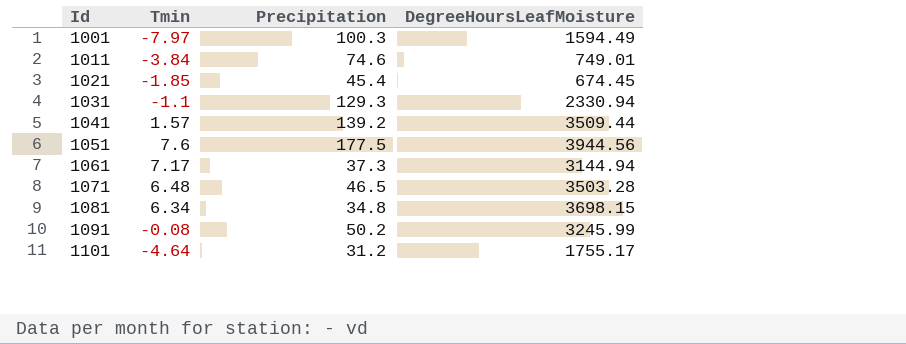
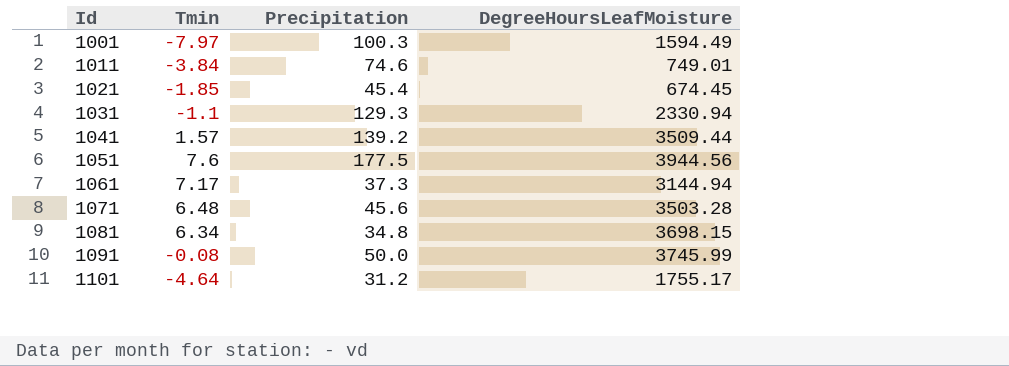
1071 | Precipitation: 46.5 -> 45.6
1091 | Precipitation: 50.2 -> 50.0
1091 | DegreeHoursLeafMoisture: 3245.99 -> 3745.99

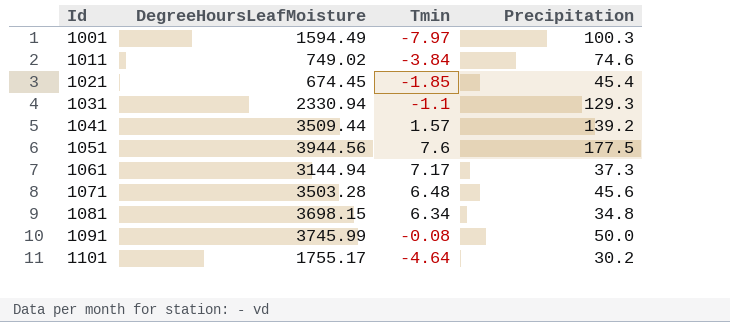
column DegreeHoursLeafMoisture | position: 4 -> 2
1011 | DegreeHoursLeafMoisture: 749.01 -> 749.02
1101 | Precipitation: 31.2 -> 30.2

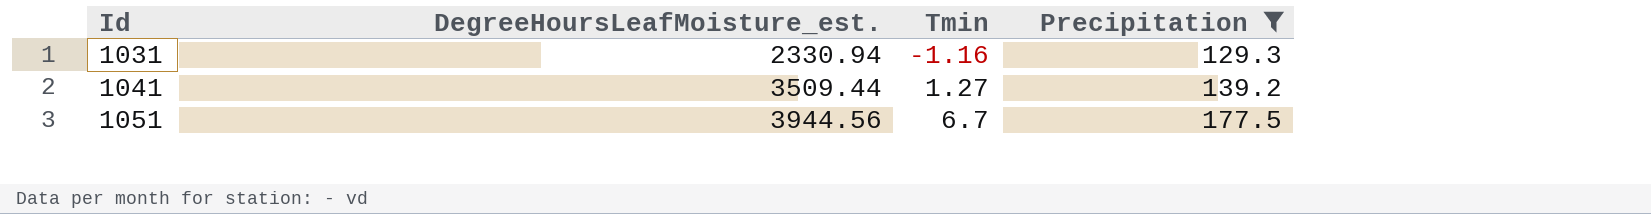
filter: none -> Precipitation >= 129.3
column name: DegreeHoursLeafMoisture -> DegreeHoursLeafMoisture_est.
1031 | Tmin: -1.1 -> -1.16
1041 | Tmin: 1.57 -> 1.27
1051 | Tmin: 7.6 -> 6.7

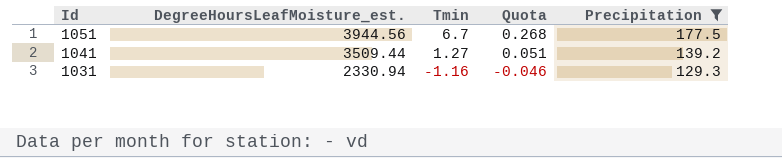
row order: Id ascending -> Id descending
column Quota | formula: none -> [Tmin] * 0.04

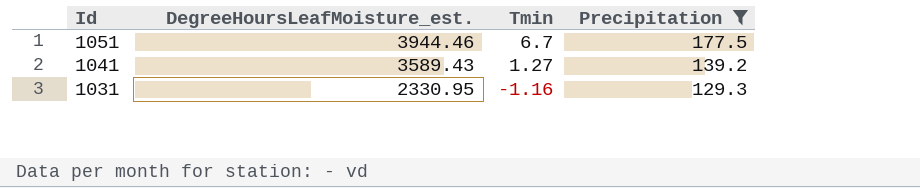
column Quota | formula: [Tmin] * 0.04 -> none
1051 | DegreeHoursLeafMoisture_est.: 3944.56 -> 3944.46
1041 | DegreeHoursLeafMoisture_est.: 3509.44 -> 3589.43
1031 | DegreeHoursLeafMoisture_est.: 2330.94 -> 2330.95

